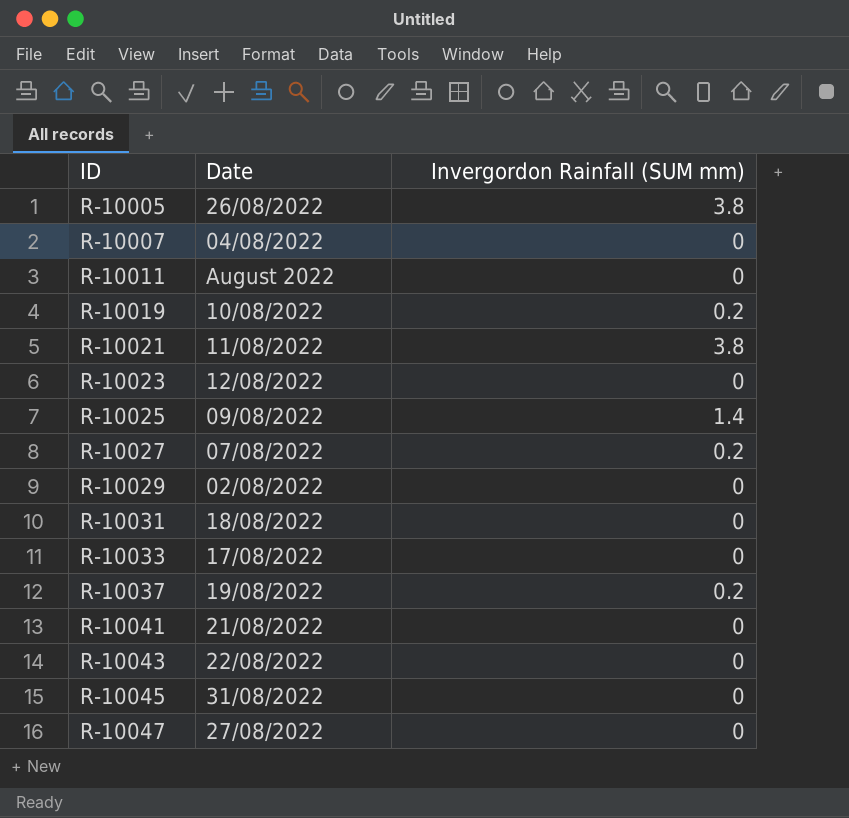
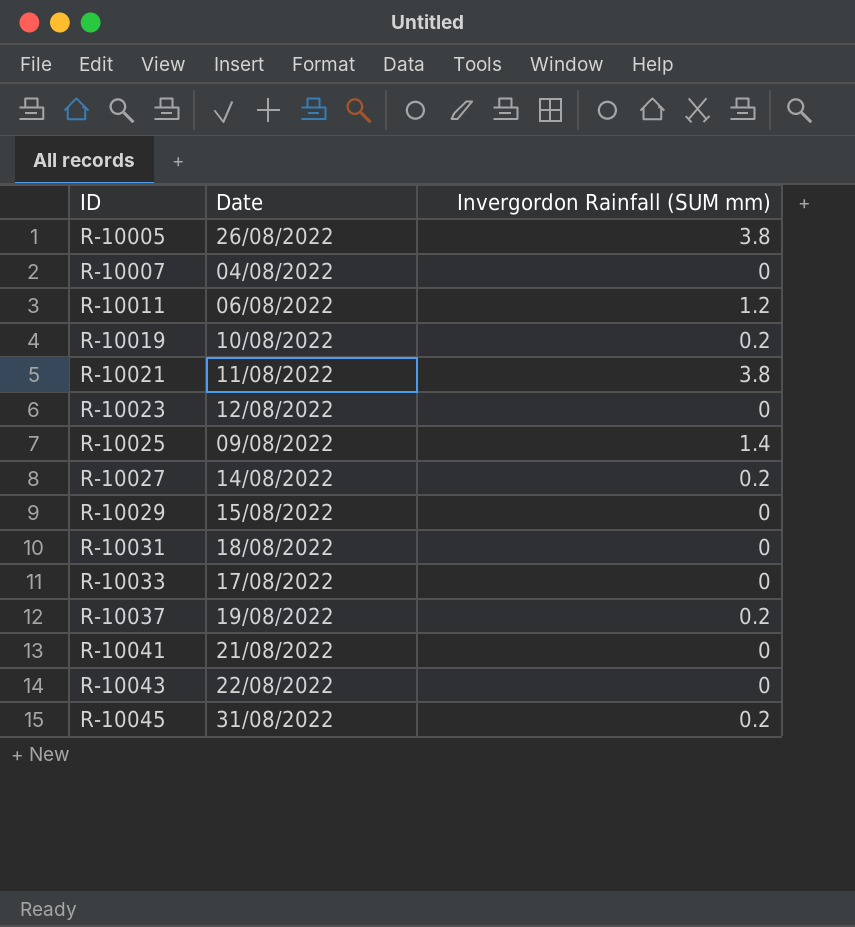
row R-10047: 27/08/2022 | 0 -> none
R-10011 | Date: August 2022 -> 06/08/2022
R-10011 | Invergordon Rainfall (SUM mm): 0 -> 1.2
R-10027 | Date: 07/08/2022 -> 14/08/2022
R-10029 | Date: 02/08/2022 -> 15/08/2022
R-10045 | Invergordon Rainfall (SUM mm): 0 -> 0.2

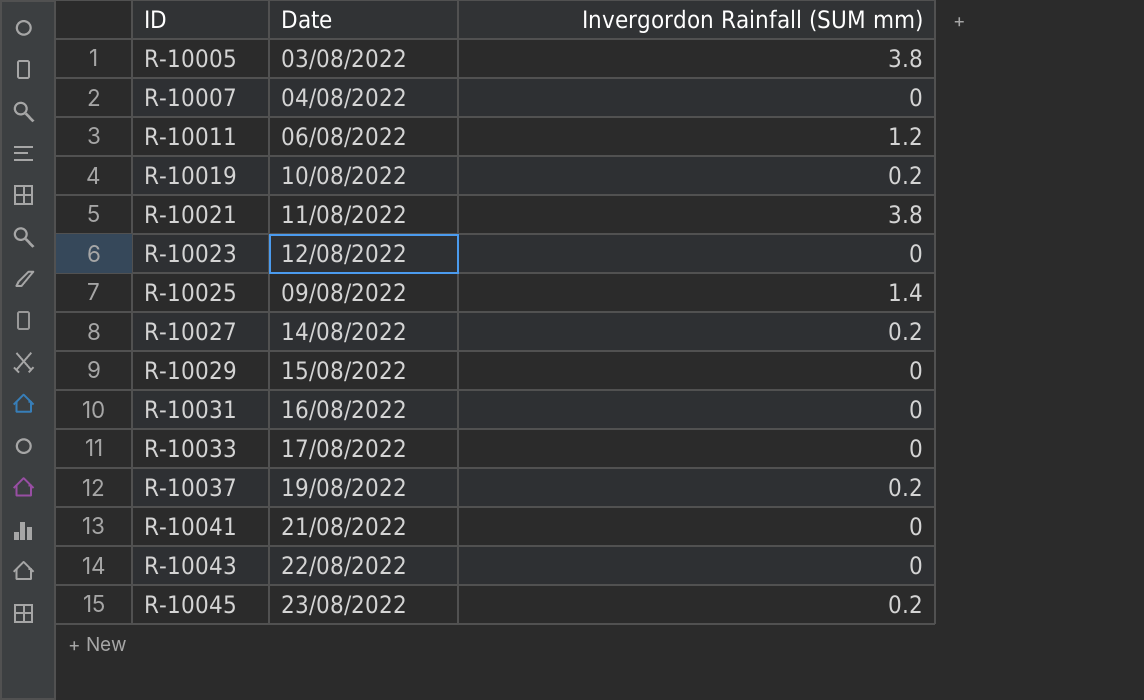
R-10005 | Date: 26/08/2022 -> 03/08/2022
R-10031 | Date: 18/08/2022 -> 16/08/2022
R-10045 | Date: 31/08/2022 -> 23/08/2022

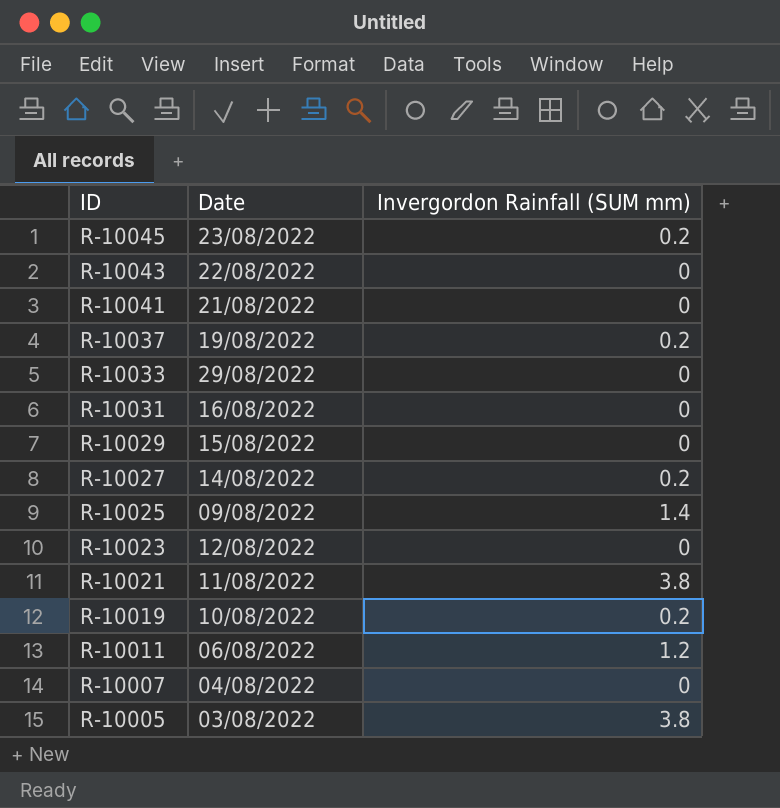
row order: ID ascending -> ID descending
R-10033 | Date: 17/08/2022 -> 29/08/2022

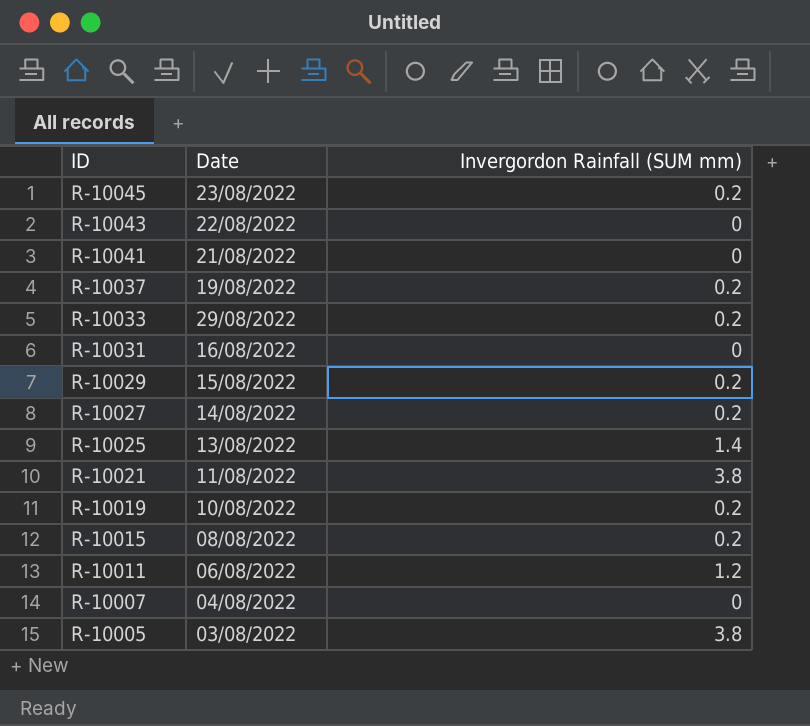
row R-10023: 12/08/2022 | 0 -> none
R-10033 | Invergordon Rainfall (SUM mm): 0 -> 0.2
R-10029 | Invergordon Rainfall (SUM mm): 0 -> 0.2
R-10025 | Date: 09/08/2022 -> 13/08/2022
row R-10015: none -> 08/08/2022 | 0.2

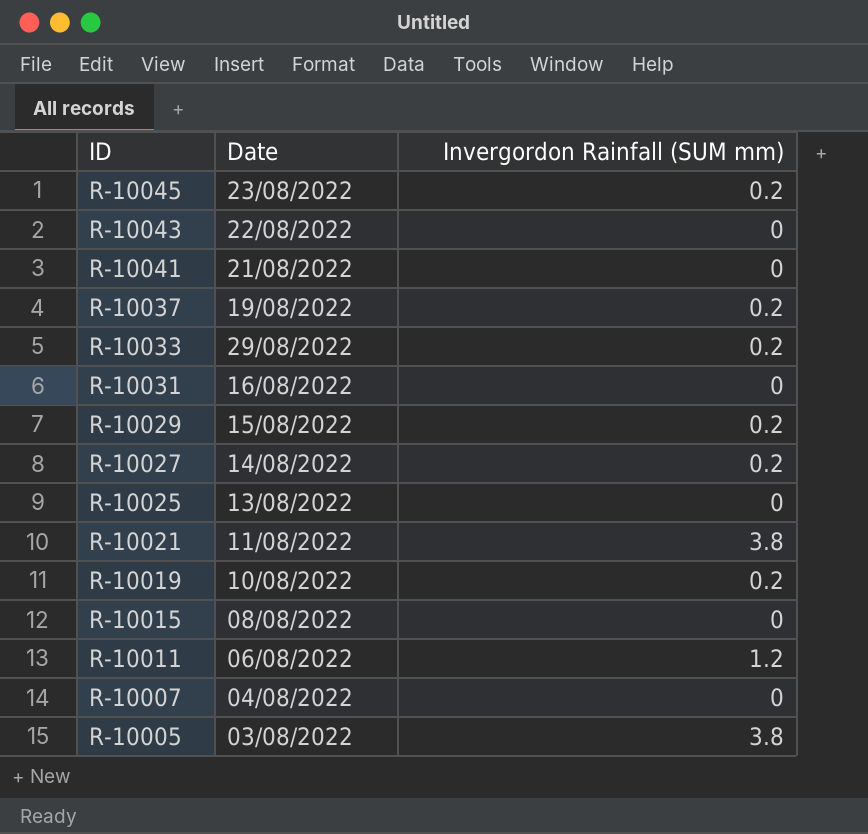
R-10025 | Invergordon Rainfall (SUM mm): 1.4 -> 0
R-10015 | Invergordon Rainfall (SUM mm): 0.2 -> 0

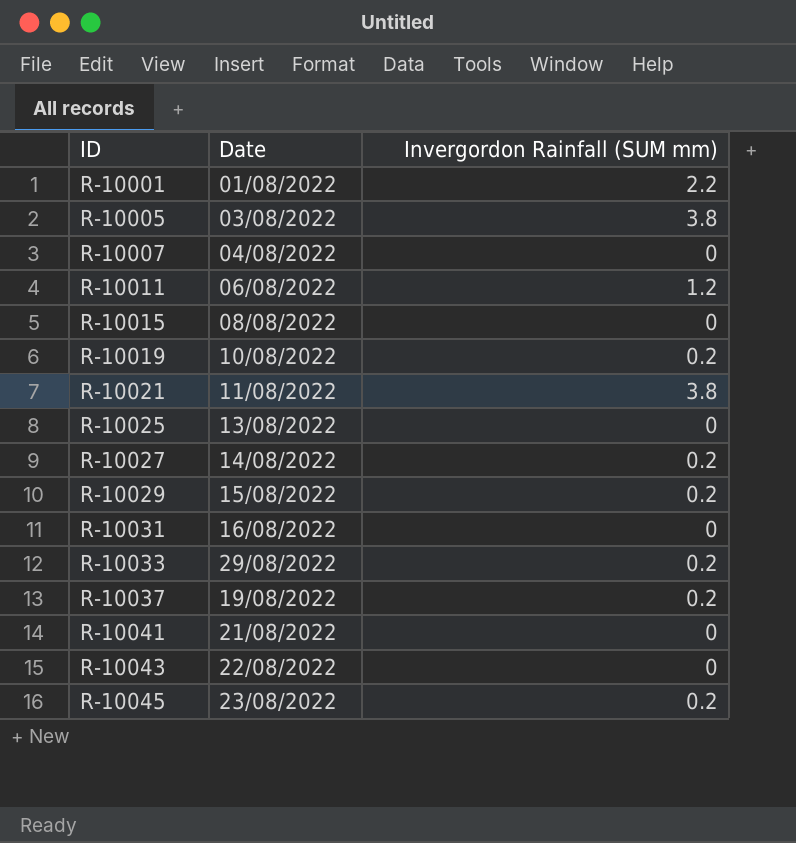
row order: ID descending -> ID ascending
row R-10001: none -> 01/08/2022 | 2.2

